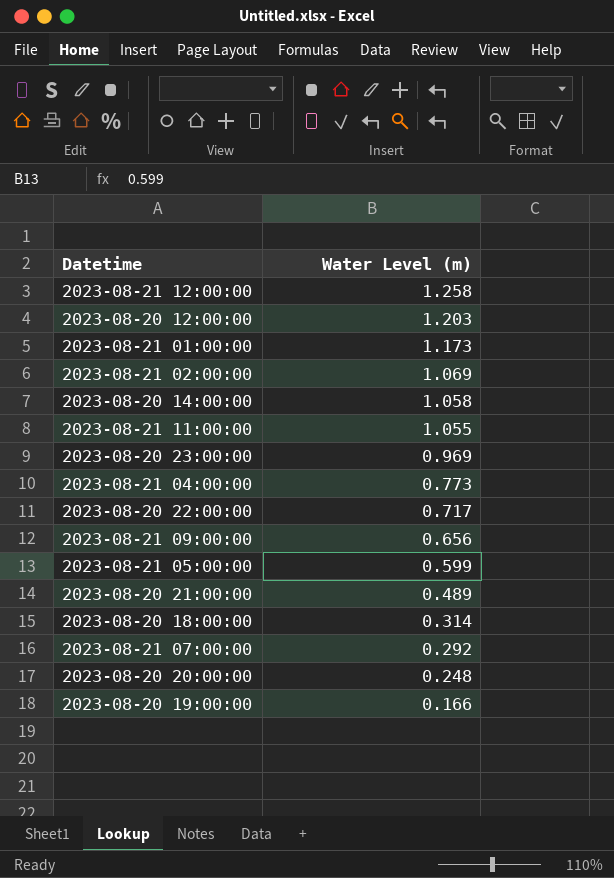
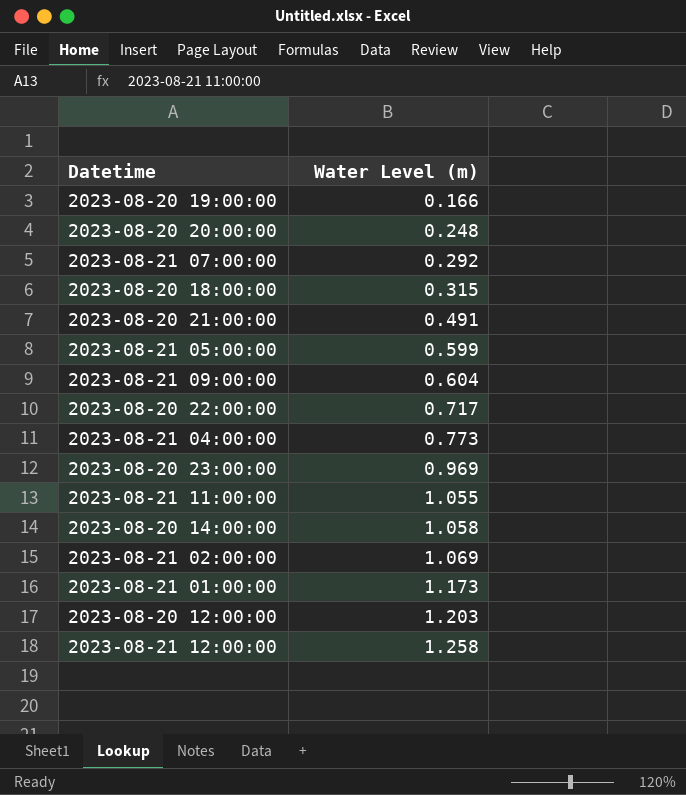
row order: Water Level (m) descending -> Water Level (m) ascending
2023-08-20 18:00:00 | Water Level (m): 0.314 -> 0.315
2023-08-20 21:00:00 | Water Level (m): 0.489 -> 0.491
2023-08-21 09:00:00 | Water Level (m): 0.656 -> 0.604

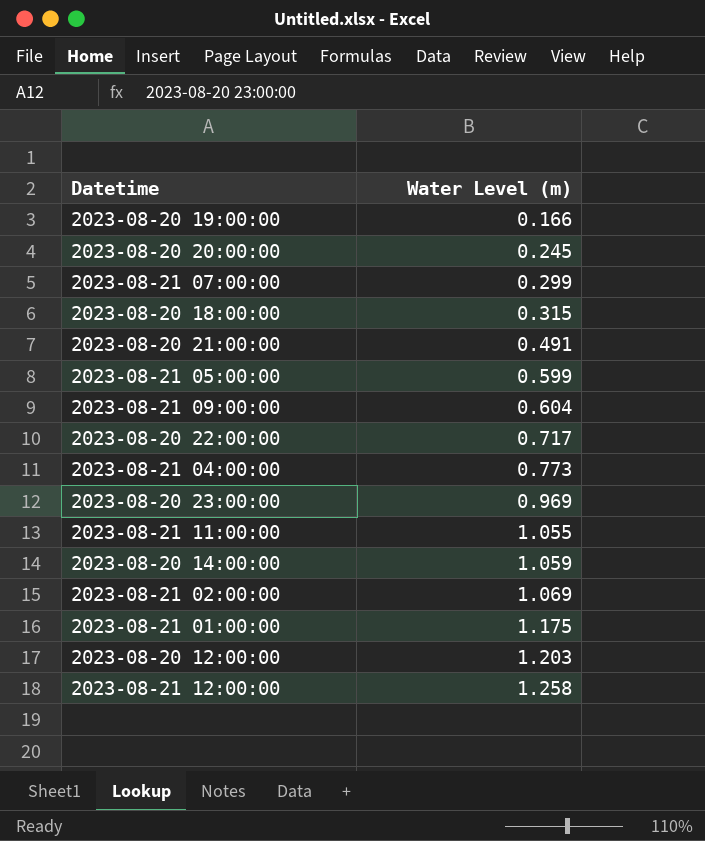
2023-08-20 20:00:00 | Water Level (m): 0.248 -> 0.245
2023-08-21 07:00:00 | Water Level (m): 0.292 -> 0.299
2023-08-20 14:00:00 | Water Level (m): 1.058 -> 1.059
2023-08-21 01:00:00 | Water Level (m): 1.173 -> 1.175

